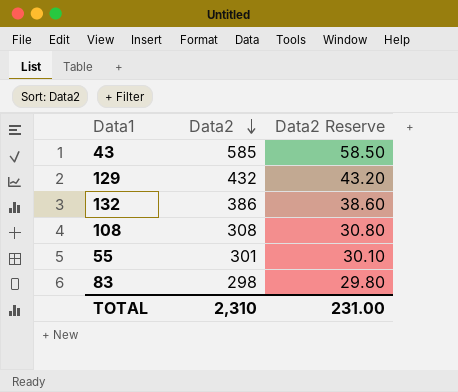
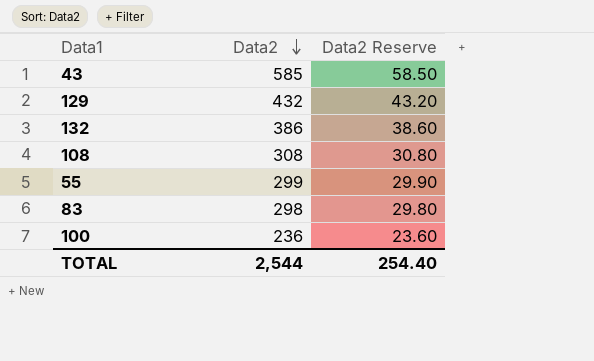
55 | Data2: 301 -> 299
55 | Data2 Reserve: 30.10 -> 29.90
row 100: none -> 236 | 23.60
TOTAL | Data2: 2,310 -> 2,544
TOTAL | Data2 Reserve: 231.00 -> 254.40

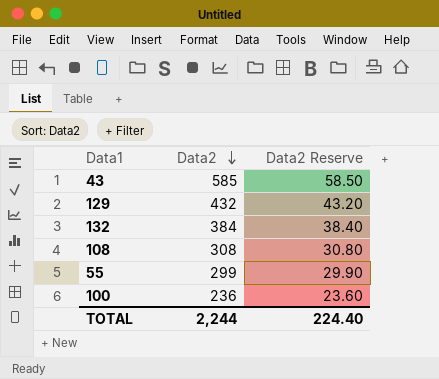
row 83: 298 | 29.80 -> none
132 | Data2: 386 -> 384
132 | Data2 Reserve: 38.60 -> 38.40
TOTAL | Data2: 2,544 -> 2,244
TOTAL | Data2 Reserve: 254.40 -> 224.40

